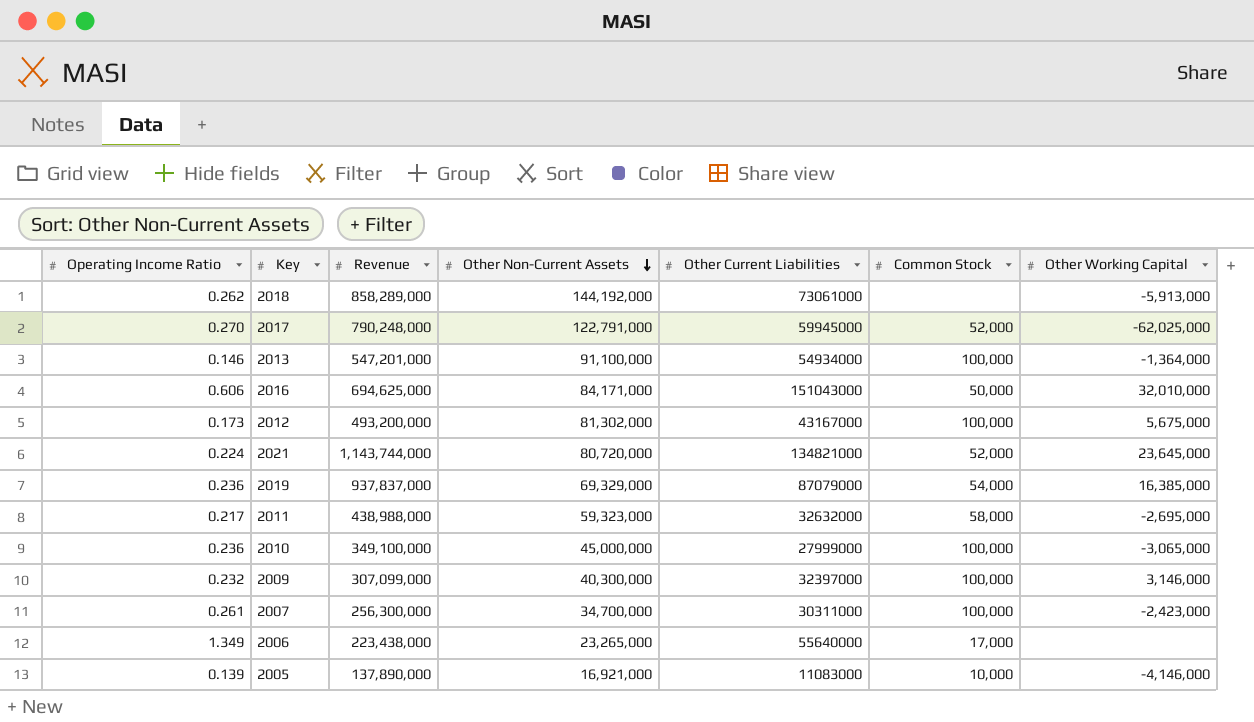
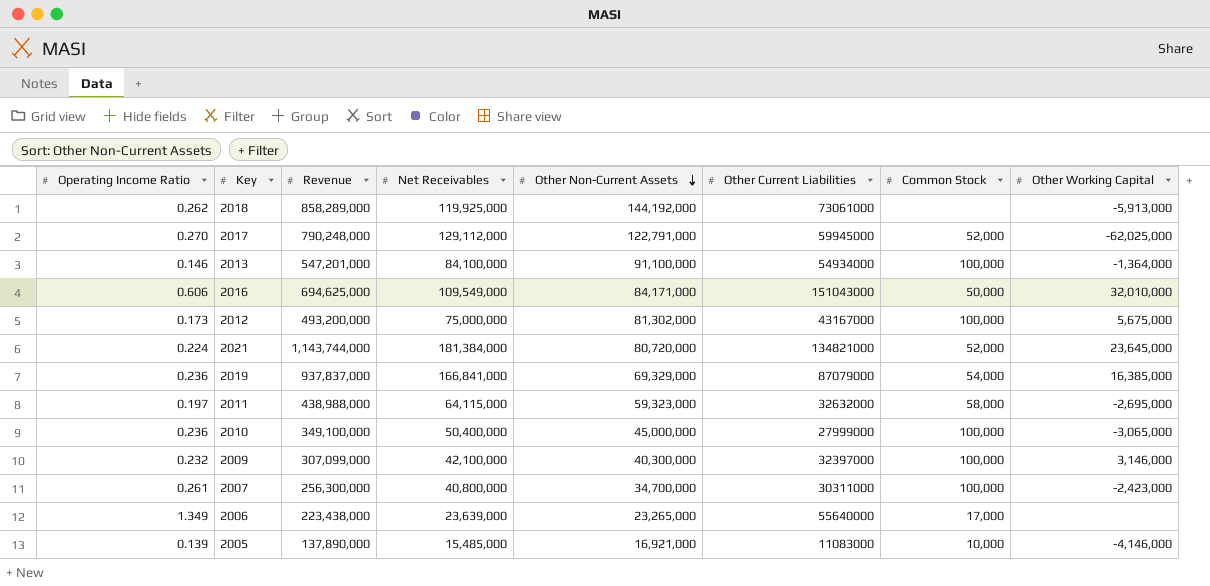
column Net Receivables | position: none -> 4
2011 | Operating Income Ratio: 0.217 -> 0.197

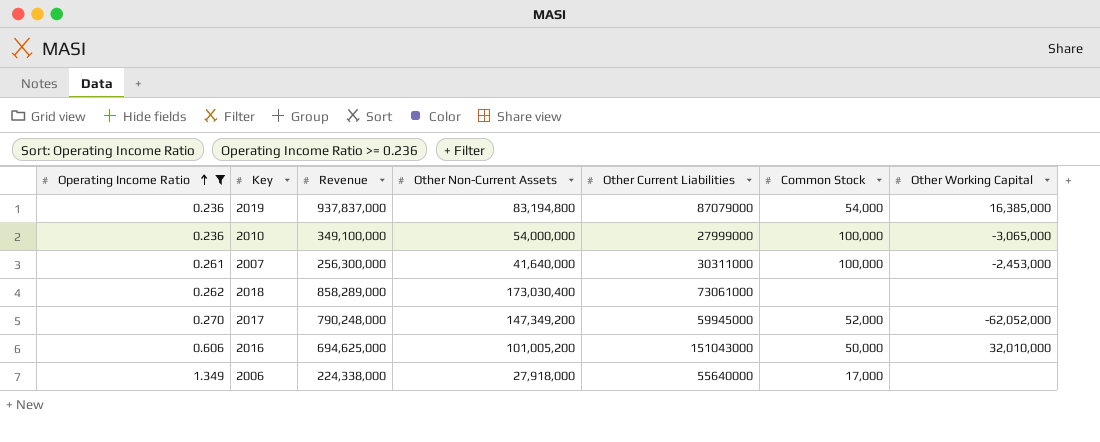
filter: none -> Operating Income Ratio >= 0.236
row order: Other Non-Current Assets descending -> Operating Income Ratio ascending
column Net Receivables | position: 4 -> none
2019 | Other Non-Current Assets: 69,329,000 -> 83,194,800
2010 | Other Non-Current Assets: 45,000,000 -> 54,000,000
2007 | Other Non-Current Assets: 34,700,000 -> 41,640,000
2007 | Other Working Capital: -2,423,000 -> -2,453,000
2018 | Other Non-Current Assets: 144,192,000 -> 173,030,400
2018 | Other Working Capital: -5,913,000 -> none
2017 | Other Non-Current Assets: 122,791,000 -> 147,349,200
2017 | Other Working Capital: -62,025,000 -> -62,052,000
2016 | Other Non-Current Assets: 84,171,000 -> 101,005,200
2006 | Revenue: 223,438,000 -> 224,338,000
2006 | Other Non-Current Assets: 23,265,000 -> 27,918,000

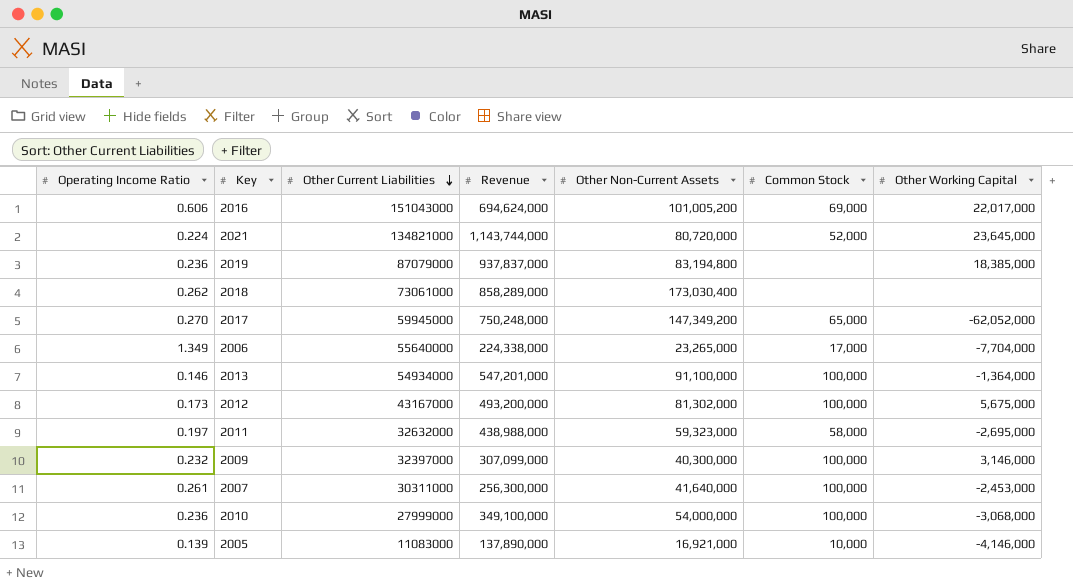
filter: Operating Income Ratio >= 0.236 -> none
row order: Operating Income Ratio ascending -> Other Current Liabilities descending
column Other Current Liabilities | position: 5 -> 3
2016 | Revenue: 694,625,000 -> 694,624,000
2016 | Common Stock: 50,000 -> 69,000
2016 | Other Working Capital: 32,010,000 -> 22,017,000
2019 | Common Stock: 54,000 -> none
2019 | Other Working Capital: 16,385,000 -> 18,385,000
2017 | Revenue: 790,248,000 -> 750,248,000
2017 | Common Stock: 52,000 -> 65,000
2006 | Other Non-Current Assets: 27,918,000 -> 23,265,000
2006 | Other Working Capital: none -> -7,704,000
2010 | Other Working Capital: -3,065,000 -> -3,068,000

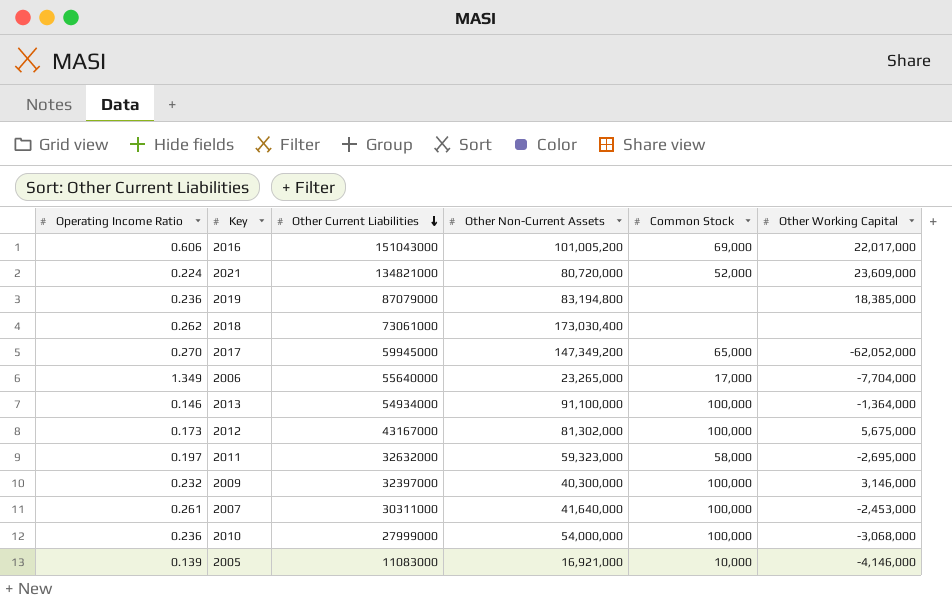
column Revenue | position: 4 -> none
2021 | Other Working Capital: 23,645,000 -> 23,609,000

